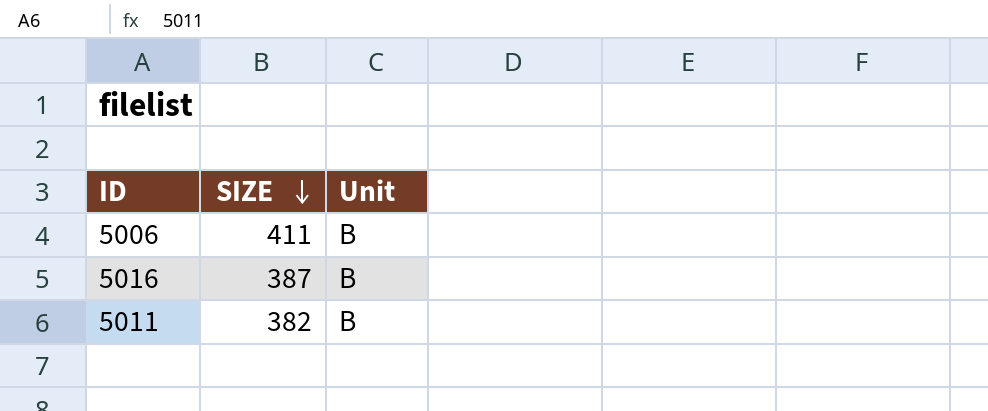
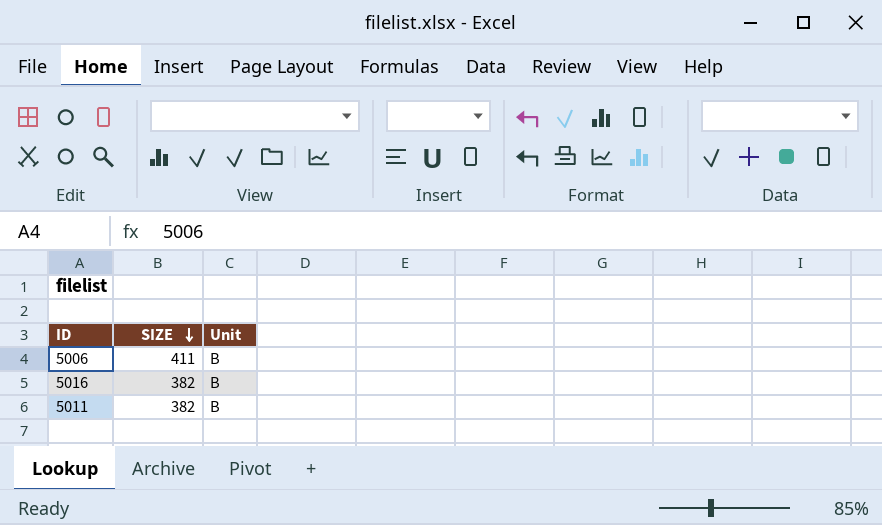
5016 | SIZE: 387 -> 382

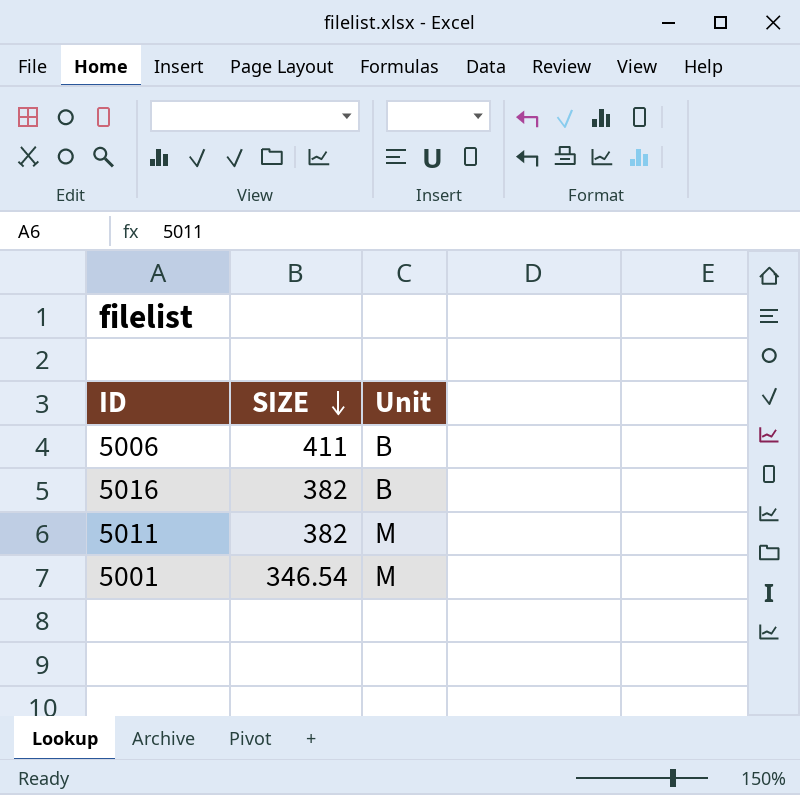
5011 | Unit: B -> M
row 5001: none -> 346.54 | M

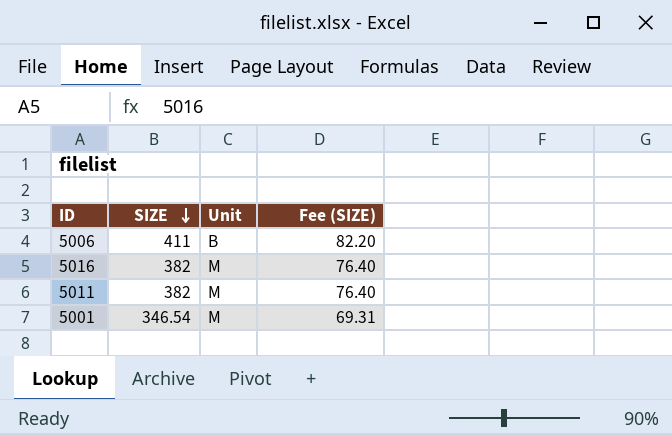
column Fee (SIZE) | formula: none -> [SIZE] * 0.2
5016 | Unit: B -> M

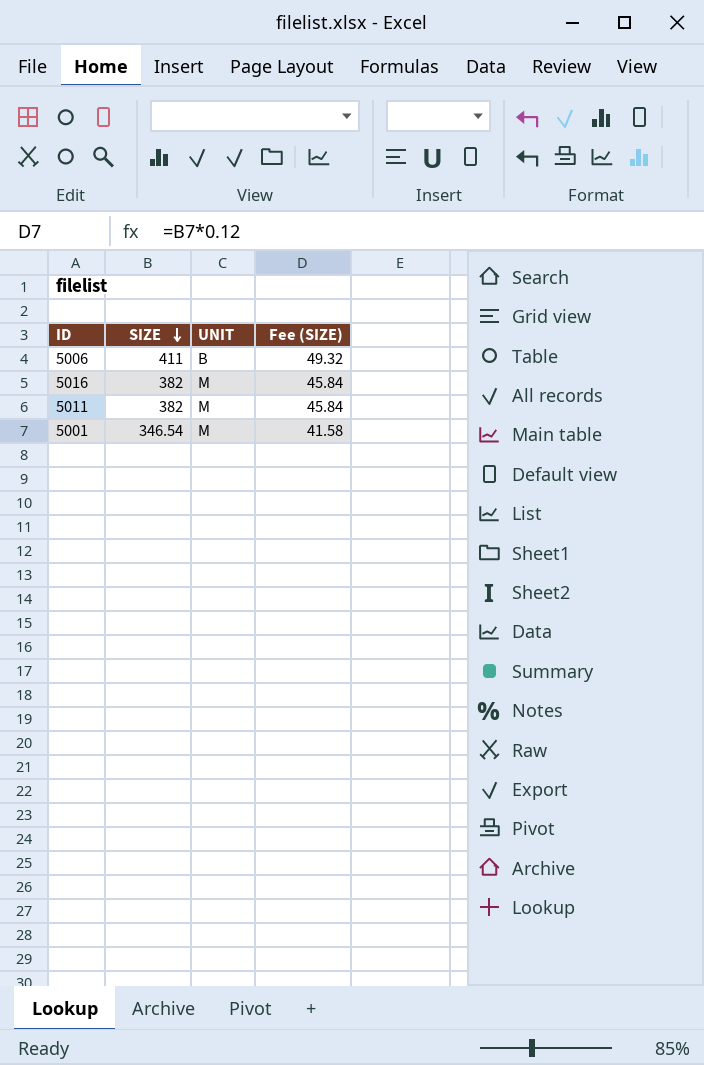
column name: Unit -> UNIT
column Fee (SIZE) | formula: [SIZE] * 0.2 -> [SIZE] * 0.12

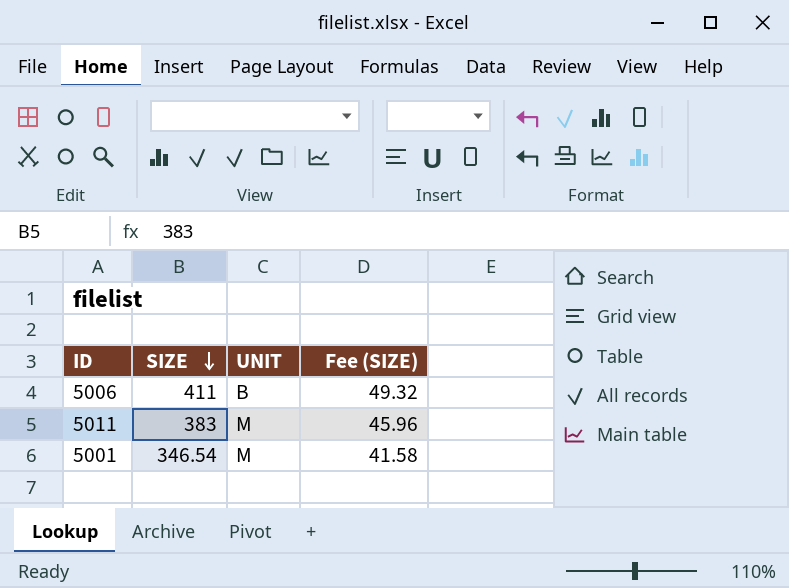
row 5016: 382 | M | 45.84 -> none
5011 | SIZE: 382 -> 383
5011 | Fee (SIZE): 45.84 -> 45.96

